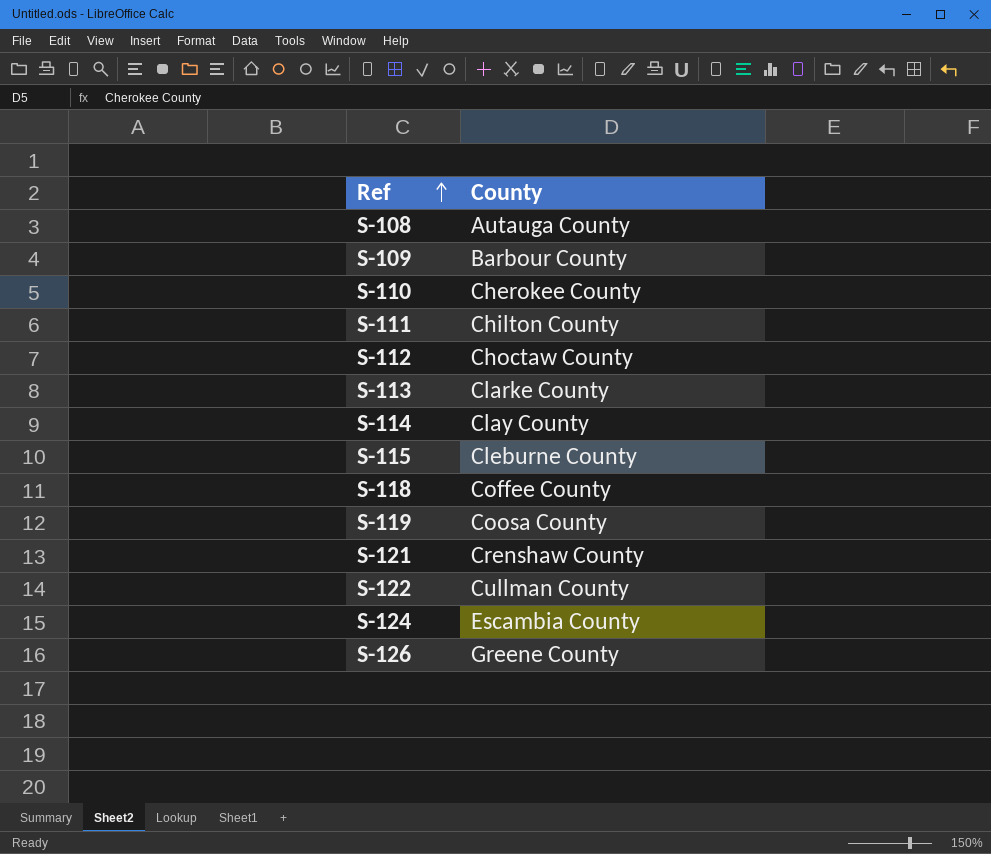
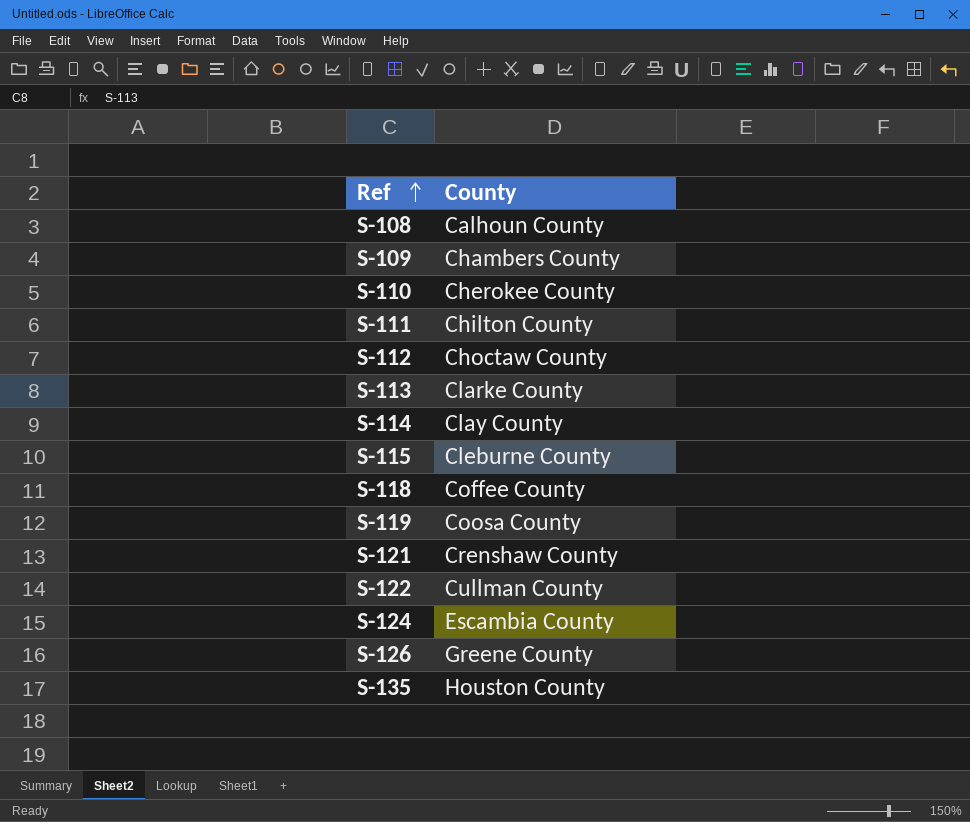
S-108 | County: Autauga County -> Calhoun County
S-109 | County: Barbour County -> Chambers County
row S-135: none -> Houston County

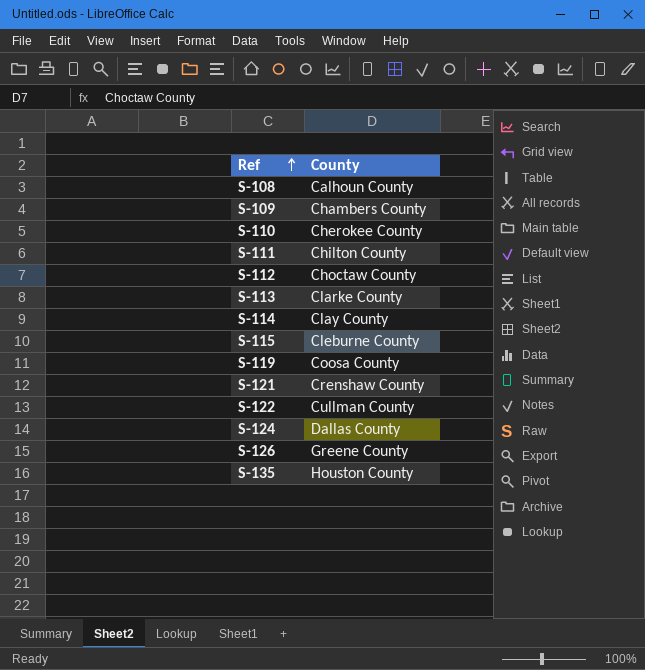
row S-118: Coffee County -> none
S-124 | County: Escambia County -> Dallas County

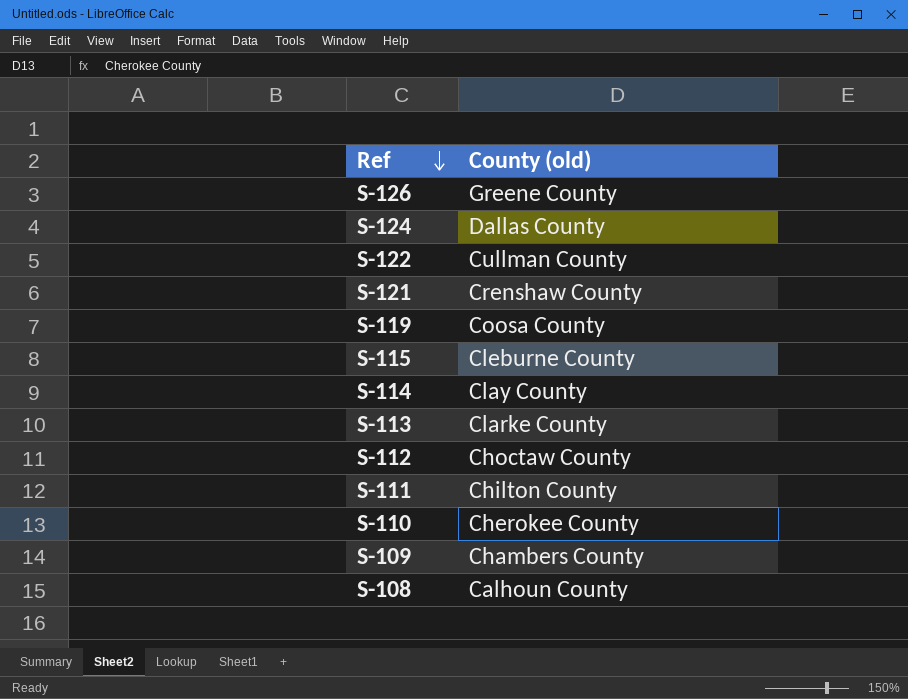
row order: Ref ascending -> Ref descending
column name: County -> County (old)
row S-135: Houston County -> none

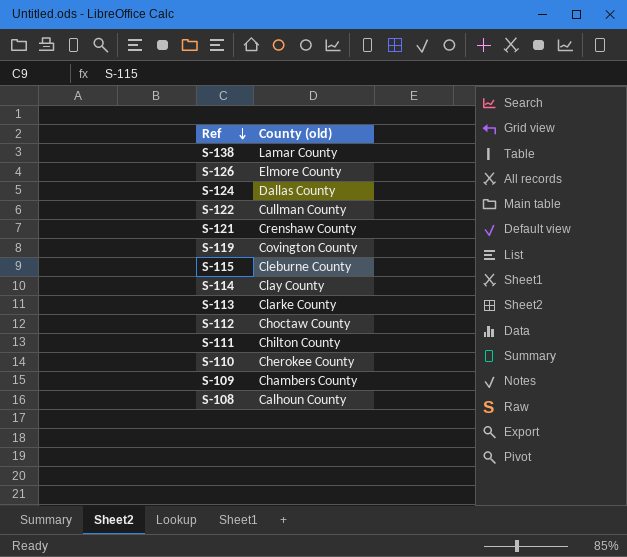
row S-138: none -> Lamar County
S-126 | County (old): Greene County -> Elmore County
S-119 | County (old): Coosa County -> Covington County

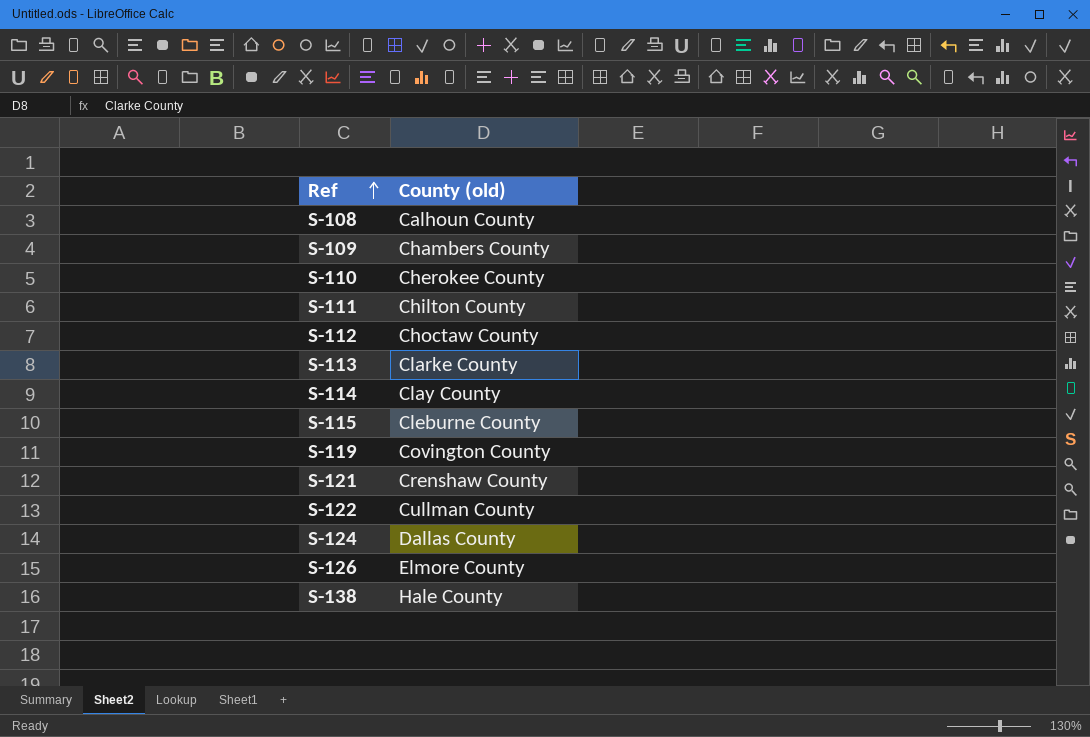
row order: Ref descending -> Ref ascending
S-138 | County (old): Lamar County -> Hale County

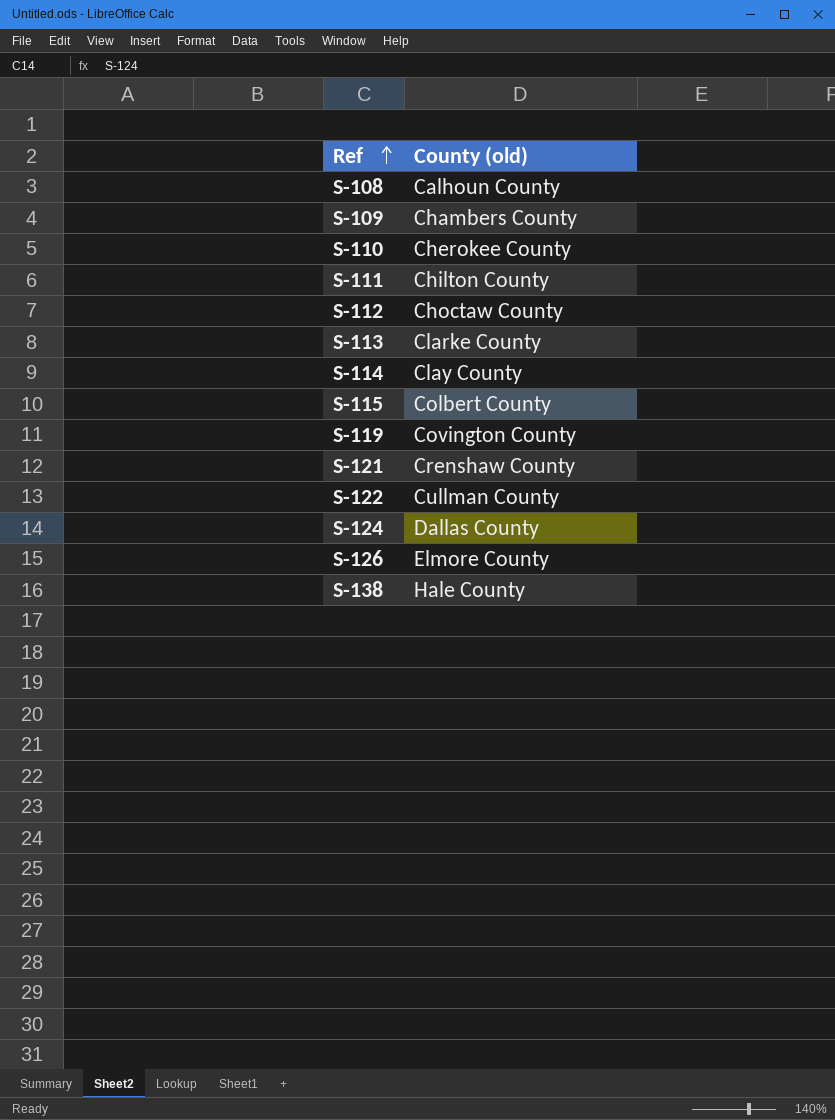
S-115 | County (old): Cleburne County -> Colbert County

